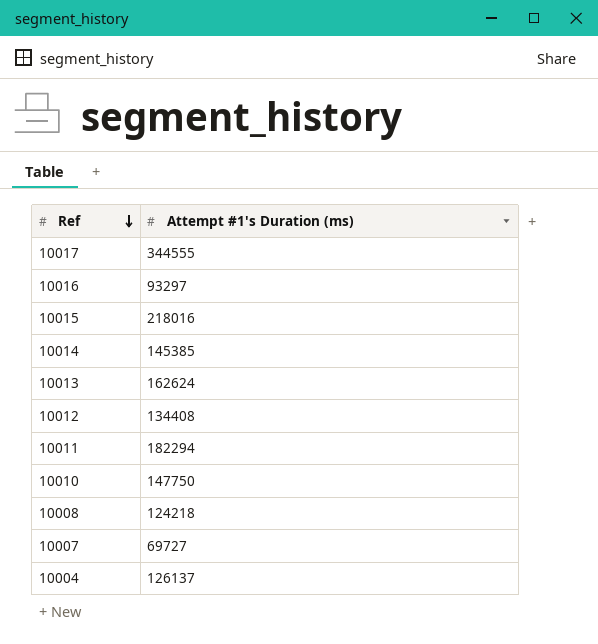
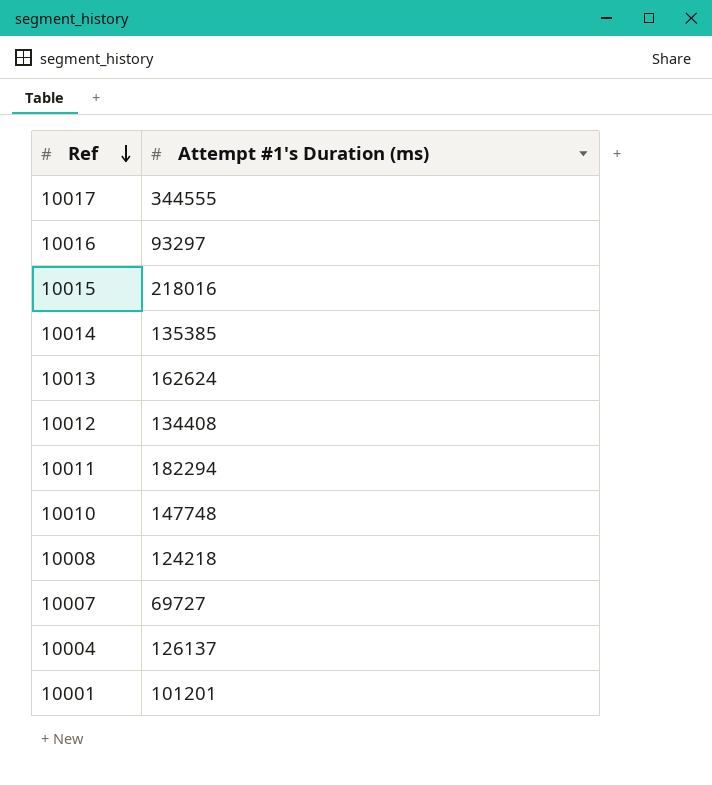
10014 | Attempt #1's Duration (ms): 145385 -> 135385
10010 | Attempt #1's Duration (ms): 147750 -> 147748
row 10001: none -> 101201

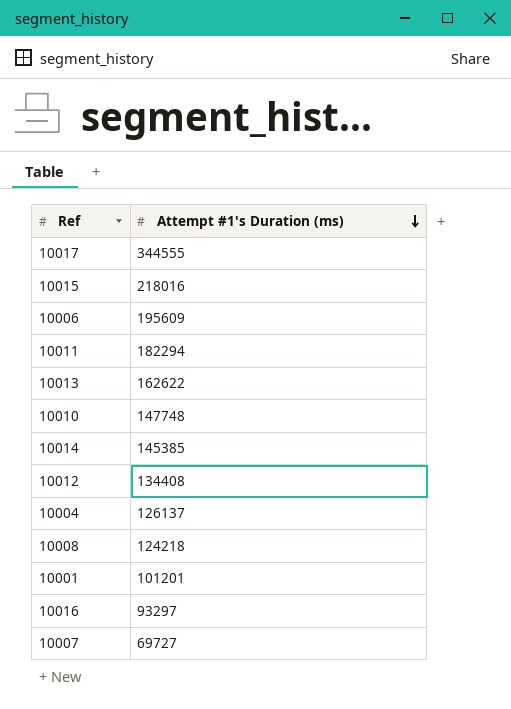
row order: Ref descending -> Attempt #1's Duration (ms) descending
row 10006: none -> 195609
10013 | Attempt #1's Duration (ms): 162624 -> 162622
10014 | Attempt #1's Duration (ms): 135385 -> 145385

